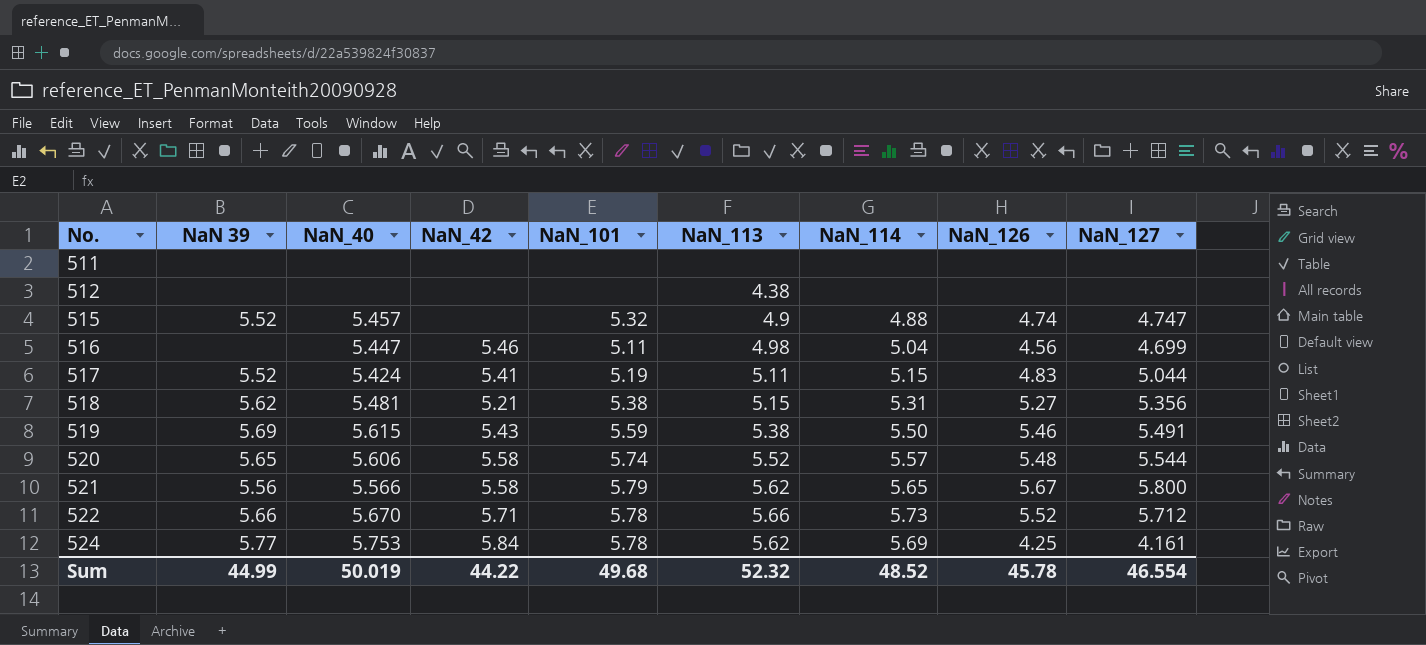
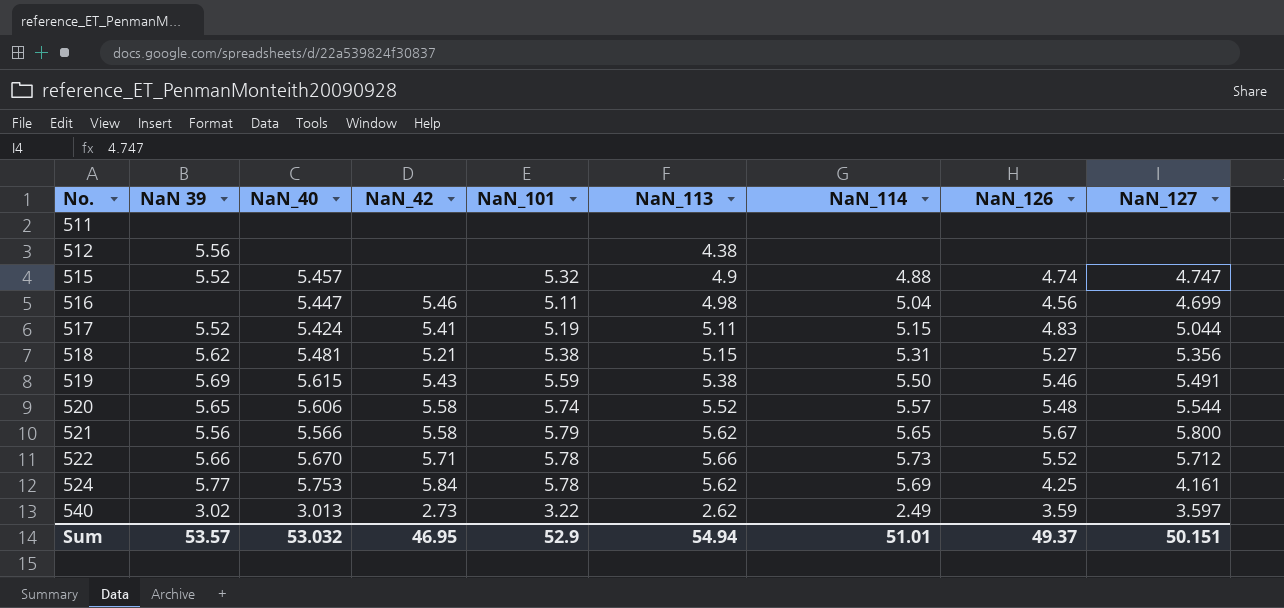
512 | NaN 39: none -> 5.56
row 540: none -> 3.02 | 3.013 | 2.73 | 3.22 | 2.62 | 2.49 | 3.59 | 3.597
Sum | NaN 39: 44.99 -> 53.57
Sum | NaN_40: 50.019 -> 53.032
Sum | NaN_42: 44.22 -> 46.95
Sum | NaN_101: 49.68 -> 52.9
Sum | NaN_113: 52.32 -> 54.94
Sum | NaN_114: 48.52 -> 51.01
Sum | NaN_126: 45.78 -> 49.37
Sum | NaN_127: 46.554 -> 50.151

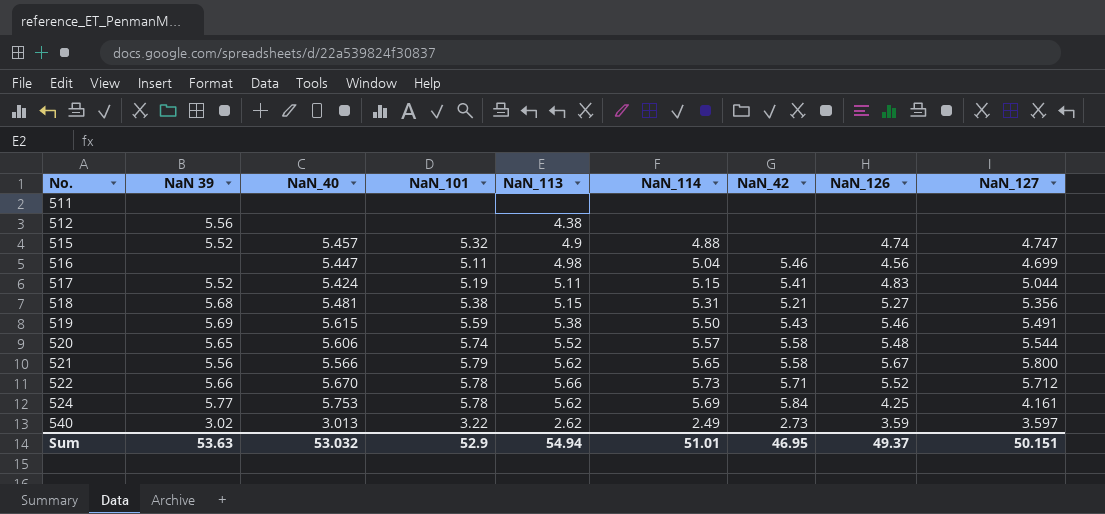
column NaN_42 | position: 4 -> 7
518 | NaN 39: 5.62 -> 5.68
Sum | NaN 39: 53.57 -> 53.63

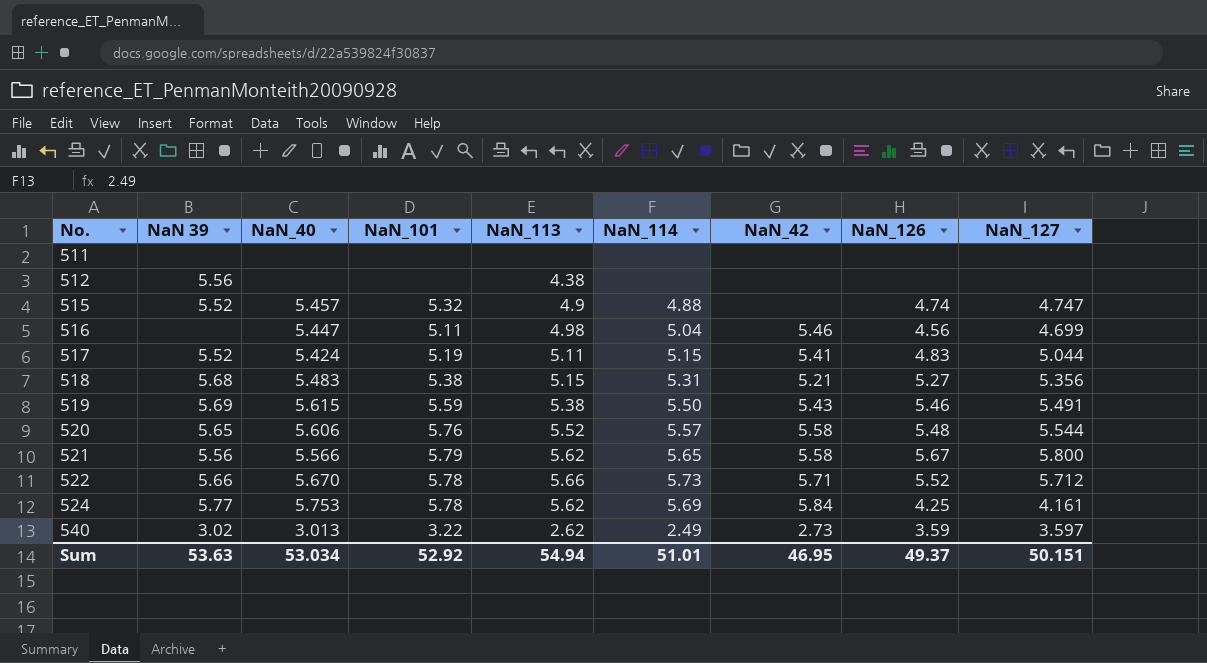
518 | NaN_40: 5.481 -> 5.483
520 | NaN_101: 5.74 -> 5.76
Sum | NaN_40: 53.032 -> 53.034
Sum | NaN_101: 52.9 -> 52.92

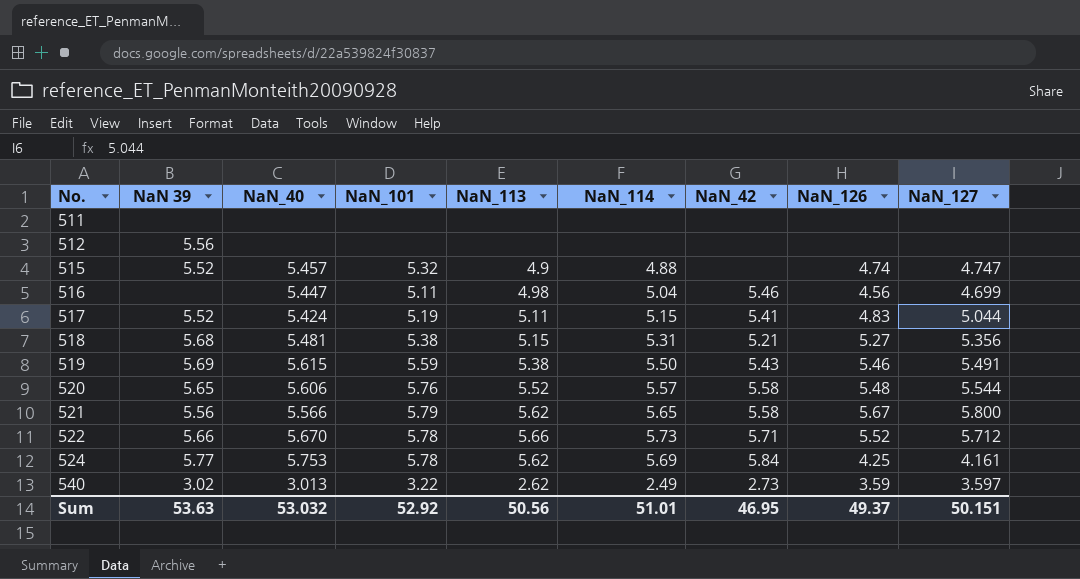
512 | NaN_113: 4.38 -> none
518 | NaN_40: 5.483 -> 5.481
Sum | NaN_40: 53.034 -> 53.032
Sum | NaN_113: 54.94 -> 50.56

